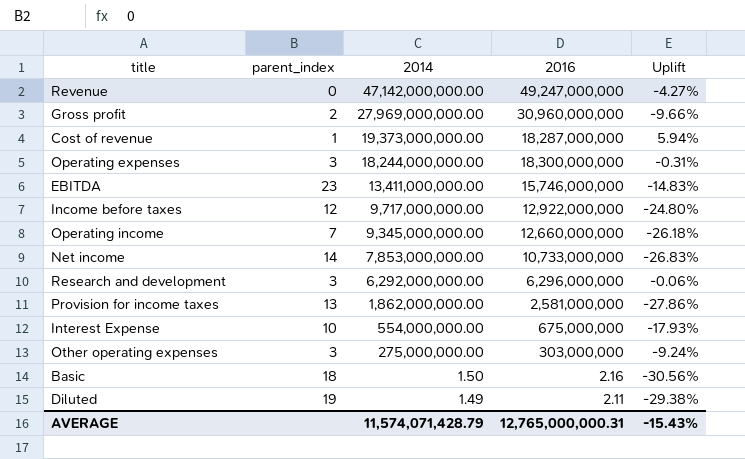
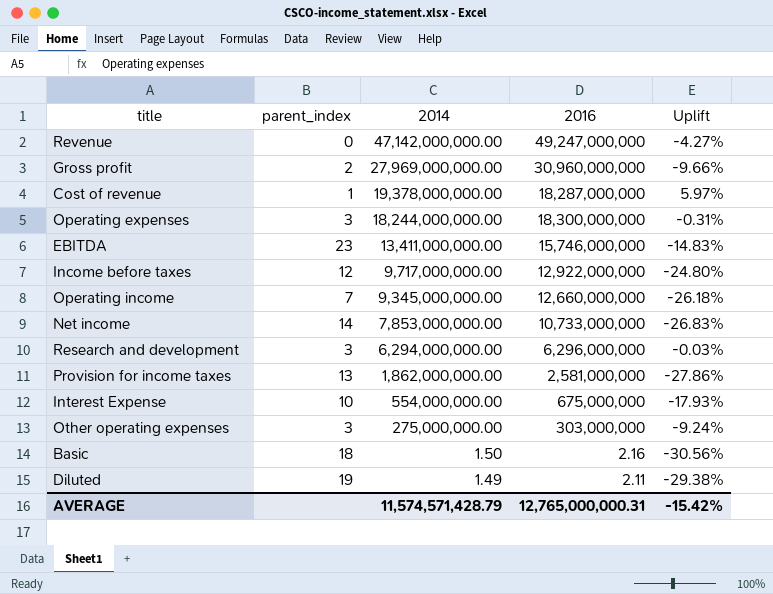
Cost of revenue | 2014: 19,373,000,000.00 -> 19,378,000,000.00
Cost of revenue | Uplift: 5.94% -> 5.97%
Research and development | 2014: 6,292,000,000.00 -> 6,294,000,000.00
Research and development | Uplift: -0.06% -> -0.03%
AVERAGE | 2014: 11,574,071,428.79 -> 11,574,571,428.79
AVERAGE | Uplift: -15.43% -> -15.42%

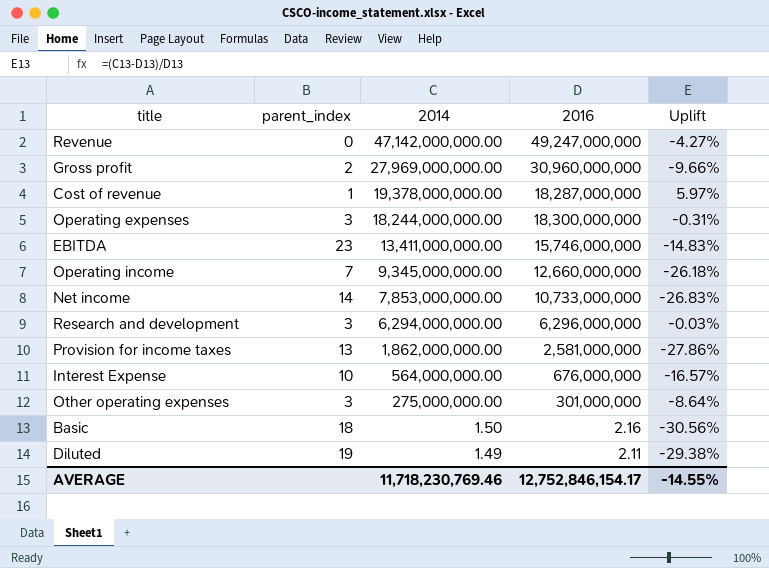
row Income before taxes: 12 | 9,717,000,000.00 | 12,922,000,000 | -24.80% -> none
Interest Expense | 2014: 554,000,000.00 -> 564,000,000.00
Interest Expense | 2016: 675,000,000 -> 676,000,000
Interest Expense | Uplift: -17.93% -> -16.57%
Other operating expenses | 2016: 303,000,000 -> 301,000,000
Other operating expenses | Uplift: -9.24% -> -8.64%
AVERAGE | 2014: 11,574,571,428.79 -> 11,718,230,769.46
AVERAGE | 2016: 12,765,000,000.31 -> 12,752,846,154.17
AVERAGE | Uplift: -15.42% -> -14.55%

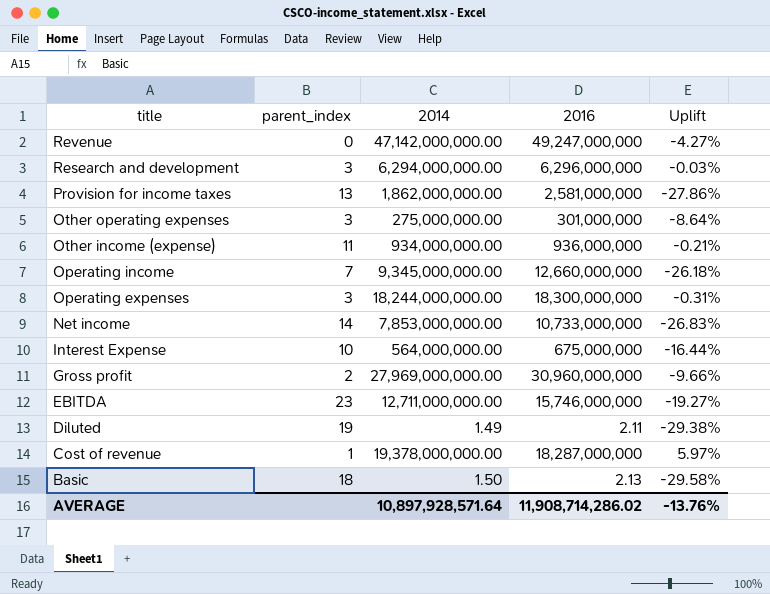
row order: 2014 descending -> title descending
row Other income (expense): none -> 11 | 934,000,000.00 | 936,000,000 | -0.21%
Interest Expense | 2016: 676,000,000 -> 675,000,000
Interest Expense | Uplift: -16.57% -> -16.44%
EBITDA | 2014: 13,411,000,000.00 -> 12,711,000,000.00
EBITDA | Uplift: -14.83% -> -19.27%
Basic | 2016: 2.16 -> 2.13
Basic | Uplift: -30.56% -> -29.58%
AVERAGE | 2014: 11,718,230,769.46 -> 10,897,928,571.64
AVERAGE | 2016: 12,752,846,154.17 -> 11,908,714,286.02
AVERAGE | Uplift: -14.55% -> -13.76%

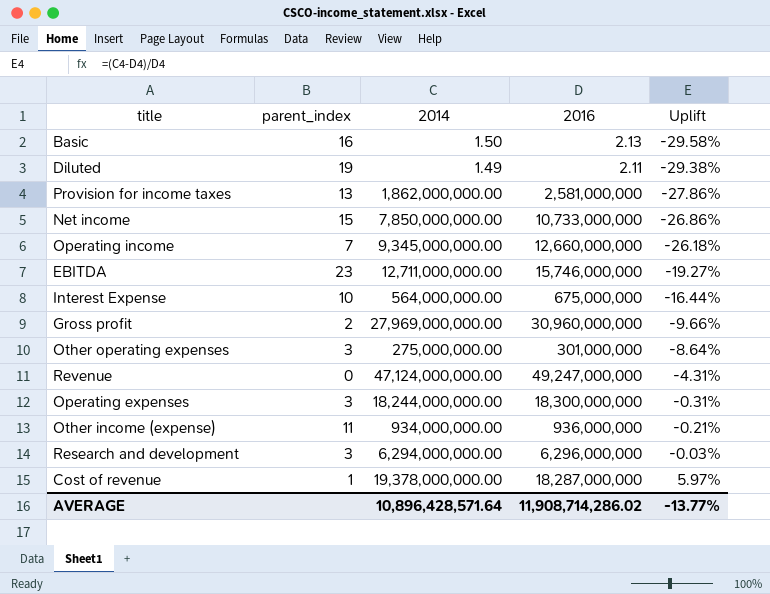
row order: title descending -> Uplift ascending
Basic | parent_index: 18 -> 16
Net income | parent_index: 14 -> 15
Net income | 2014: 7,853,000,000.00 -> 7,850,000,000.00
Net income | Uplift: -26.83% -> -26.86%
Revenue | 2014: 47,142,000,000.00 -> 47,124,000,000.00
Revenue | Uplift: -4.27% -> -4.31%
AVERAGE | 2014: 10,897,928,571.64 -> 10,896,428,571.64
AVERAGE | Uplift: -13.76% -> -13.77%

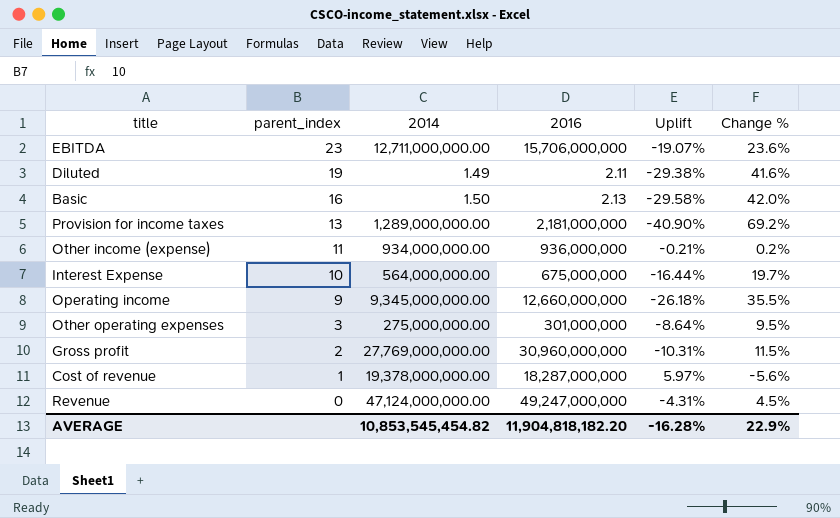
row order: Uplift ascending -> parent_index descending
column Change % | formula: none -> ([2016] - [2014]) / [2014]
row Net income: 15 | 7,850,000,000.00 | 10,733,000,000 | -26.86% -> none
row Operating expenses: 3 | 18,244,000,000.00 | 18,300,000,000 | -0.31% -> none
row Research and development: 3 | 6,294,000,000.00 | 6,296,000,000 | -0.03% -> none
EBITDA | 2016: 15,746,000,000 -> 15,706,000,000
EBITDA | Uplift: -19.27% -> -19.07%
Provision for income taxes | 2014: 1,862,000,000.00 -> 1,289,000,000.00
Provision for income taxes | 2016: 2,581,000,000 -> 2,181,000,000
Provision for income taxes | Uplift: -27.86% -> -40.90%
Operating income | parent_index: 7 -> 9
Gross profit | 2014: 27,969,000,000.00 -> 27,769,000,000.00
Gross profit | Uplift: -9.66% -> -10.31%
AVERAGE | 2014: 10,896,428,571.64 -> 10,853,545,454.82
AVERAGE | 2016: 11,908,714,286.02 -> 11,904,818,182.20
AVERAGE | Uplift: -13.77% -> -16.28%

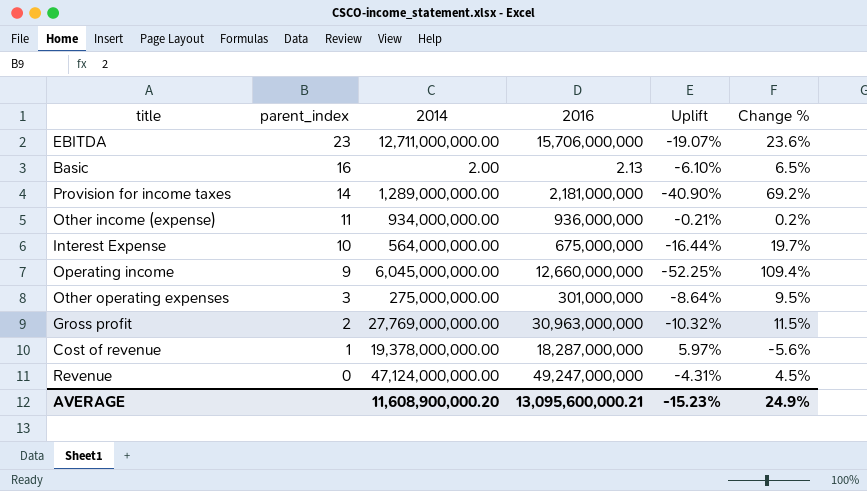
row Diluted: 19 | 1.49 | 2.11 | -29.38% | 41.6% -> none
Basic | 2014: 1.50 -> 2.00
Basic | Uplift: -29.58% -> -6.10%
Basic | Change %: 42.0% -> 6.5%
Provision for income taxes | parent_index: 13 -> 14
Operating income | 2014: 9,345,000,000.00 -> 6,045,000,000.00
Operating income | Uplift: -26.18% -> -52.25%
Operating income | Change %: 35.5% -> 109.4%
Gross profit | 2016: 30,960,000,000 -> 30,963,000,000
Gross profit | Uplift: -10.31% -> -10.32%
AVERAGE | 2014: 10,853,545,454.82 -> 11,608,900,000.20
AVERAGE | 2016: 11,904,818,182.20 -> 13,095,600,000.21
AVERAGE | Uplift: -16.28% -> -15.23%
AVERAGE | Change %: 22.9% -> 24.9%

